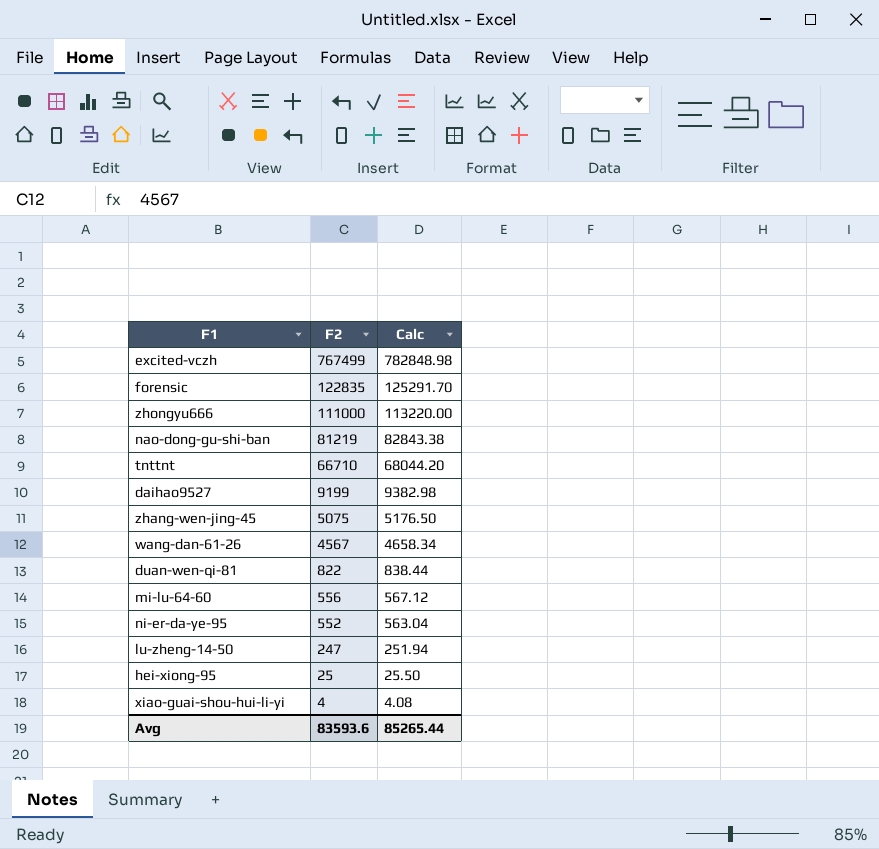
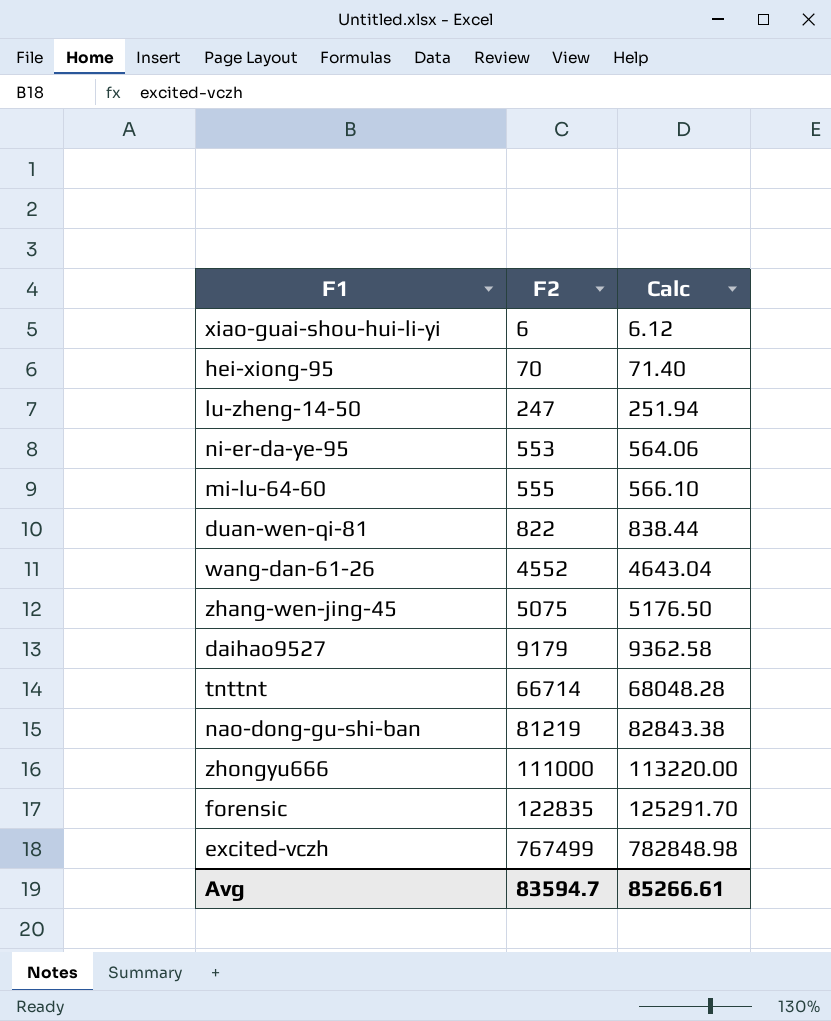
row order: F2 descending -> F2 ascending
xiao-guai-shou-hui-li-yi | F2: 4 -> 6
xiao-guai-shou-hui-li-yi | Calc: 4.08 -> 6.12
hei-xiong-95 | F2: 25 -> 70
hei-xiong-95 | Calc: 25.50 -> 71.40
ni-er-da-ye-95 | F2: 552 -> 553
ni-er-da-ye-95 | Calc: 563.04 -> 564.06
mi-lu-64-60 | F2: 556 -> 555
mi-lu-64-60 | Calc: 567.12 -> 566.10
wang-dan-61-26 | F2: 4567 -> 4552
wang-dan-61-26 | Calc: 4658.34 -> 4643.04
daihao9527 | F2: 9199 -> 9179
daihao9527 | Calc: 9382.98 -> 9362.58
tnttnt | F2: 66710 -> 66714
tnttnt | Calc: 68044.20 -> 68048.28
Avg | F2: 83593.6 -> 83594.7
Avg | Calc: 85265.44 -> 85266.61

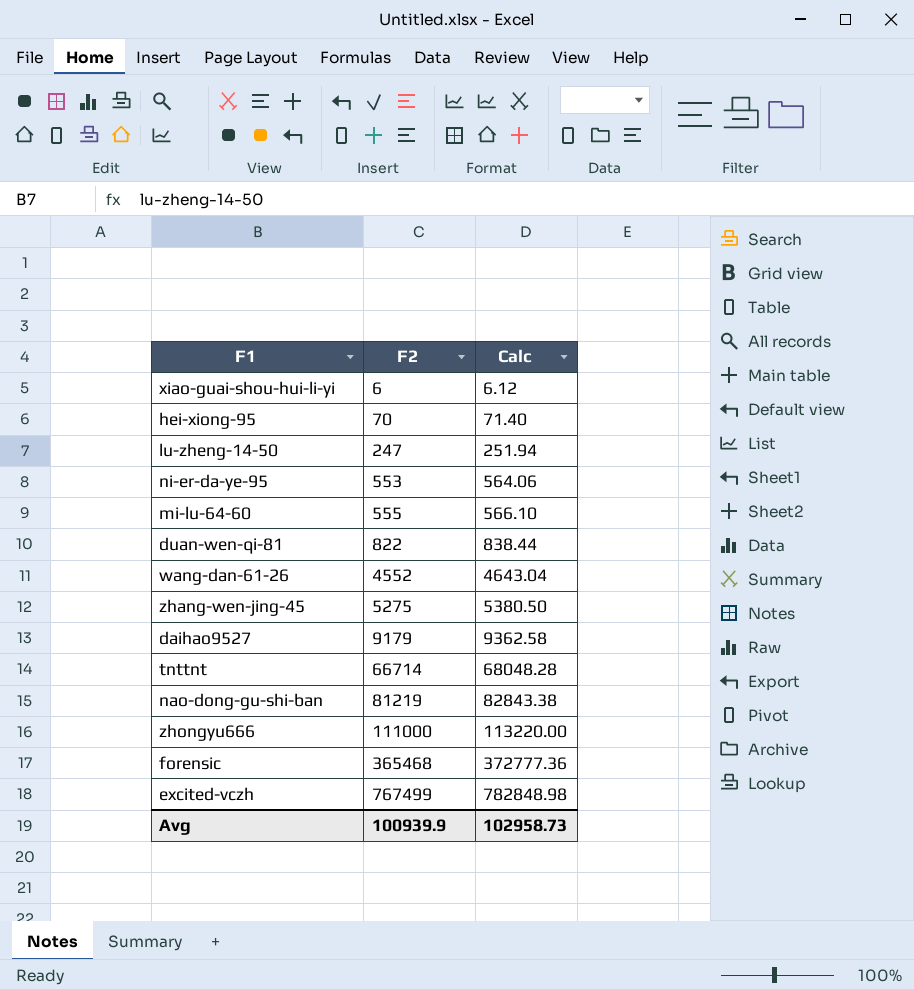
zhang-wen-jing-45 | F2: 5075 -> 5275
zhang-wen-jing-45 | Calc: 5176.50 -> 5380.50
forensic | F2: 122835 -> 365468
forensic | Calc: 125291.70 -> 372777.36
Avg | F2: 83594.7 -> 100939.9
Avg | Calc: 85266.61 -> 102958.73

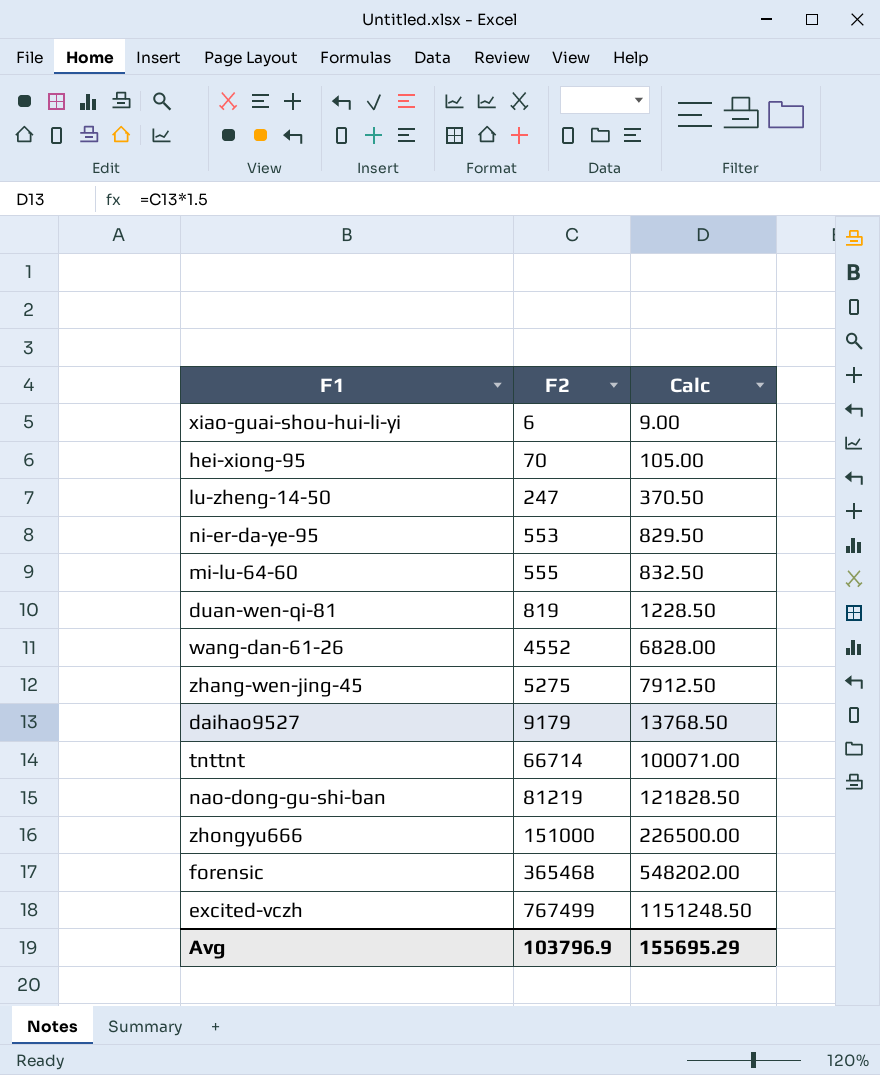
column Calc | formula: [F2] * 1.02 -> [F2] * 1.5
duan-wen-qi-81 | F2: 822 -> 819
zhongyu666 | F2: 111000 -> 151000
Avg | F2: 100939.9 -> 103796.9
Avg | Calc: 102958.73 -> 155695.29

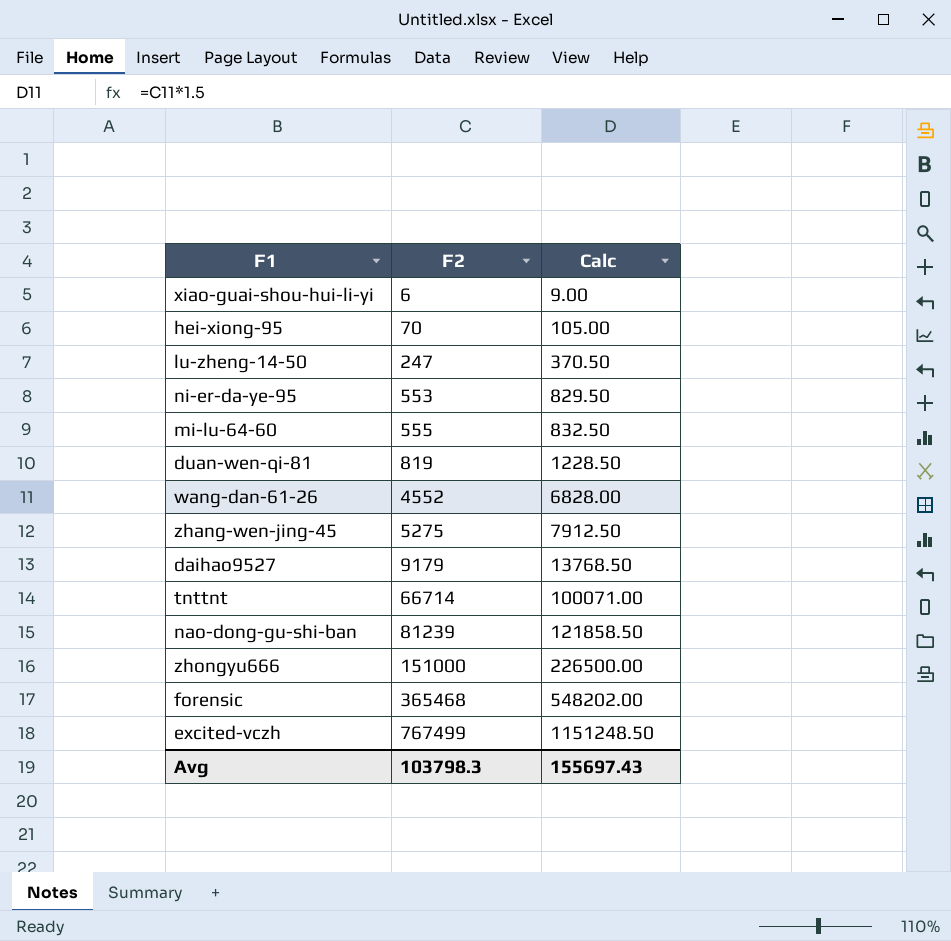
nao-dong-gu-shi-ban | F2: 81219 -> 81239
nao-dong-gu-shi-ban | Calc: 121828.50 -> 121858.50
Avg | F2: 103796.9 -> 103798.3
Avg | Calc: 155695.29 -> 155697.43

